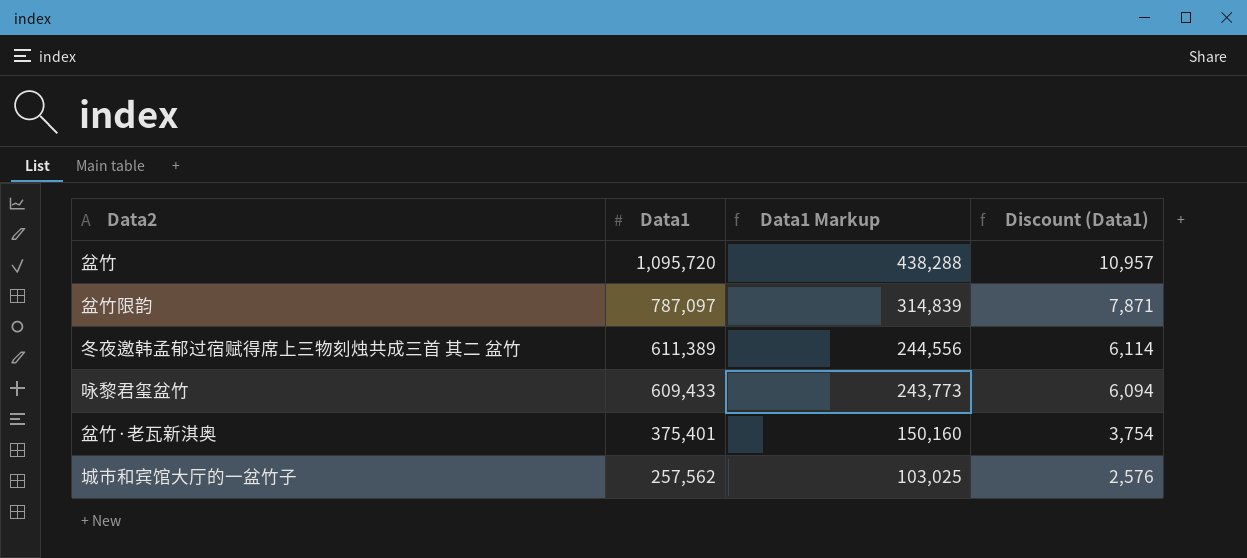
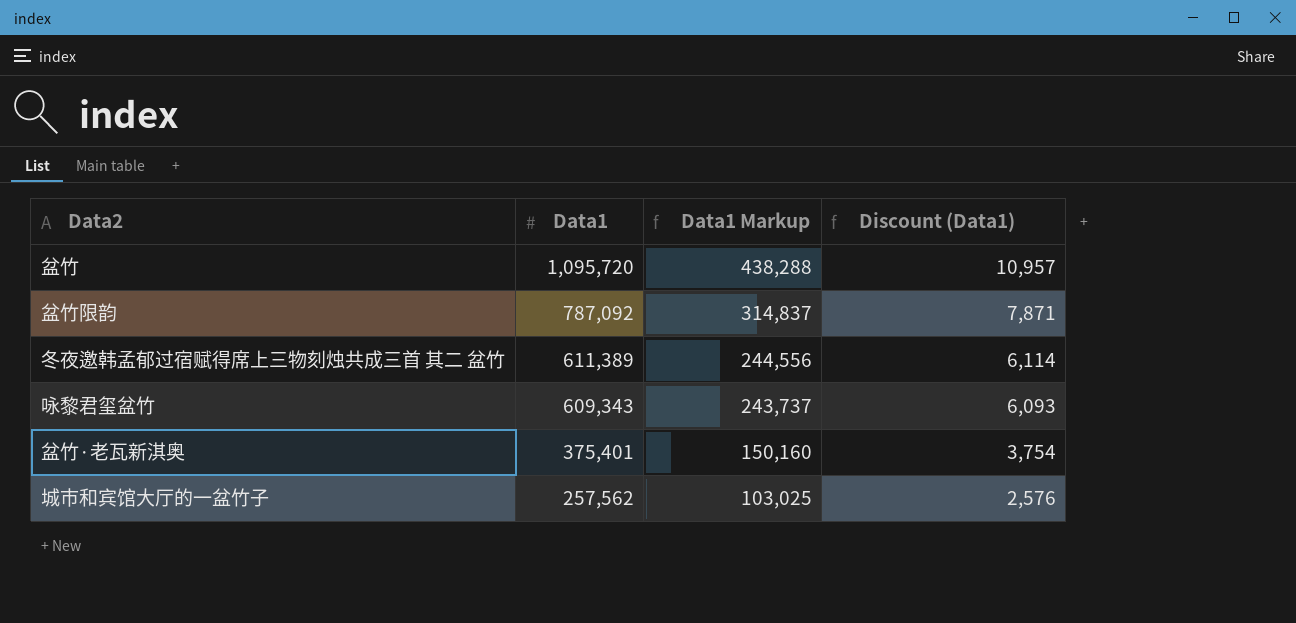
盆竹限韵 | Data1: 787,097 -> 787,092
盆竹限韵 | Data1 Markup: 314,839 -> 314,837
咏黎君玺盆竹 | Data1: 609,433 -> 609,343
咏黎君玺盆竹 | Data1 Markup: 243,773 -> 243,737
咏黎君玺盆竹 | Discount (Data1): 6,094 -> 6,093

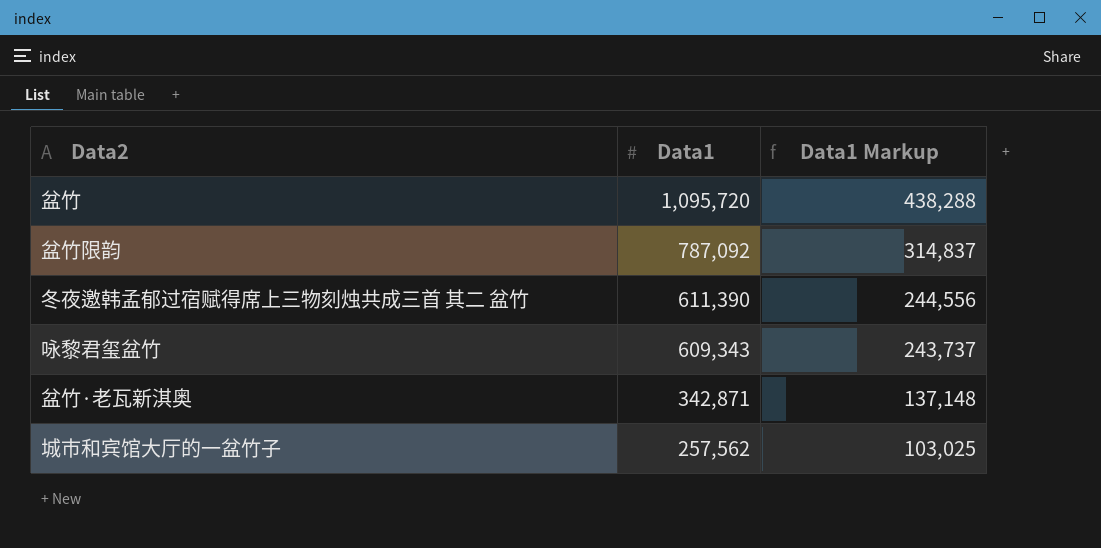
column Discount (Data1) | formula: [Data1] * 0.01 -> none
冬夜邀韩孟郁过宿赋得席上三物刻烛共成三首 其二 盆竹 | Data1: 611,389 -> 611,390
盆竹·老瓦新淇奥 | Data1: 375,401 -> 342,871
盆竹·老瓦新淇奥 | Data1 Markup: 150,160 -> 137,148

